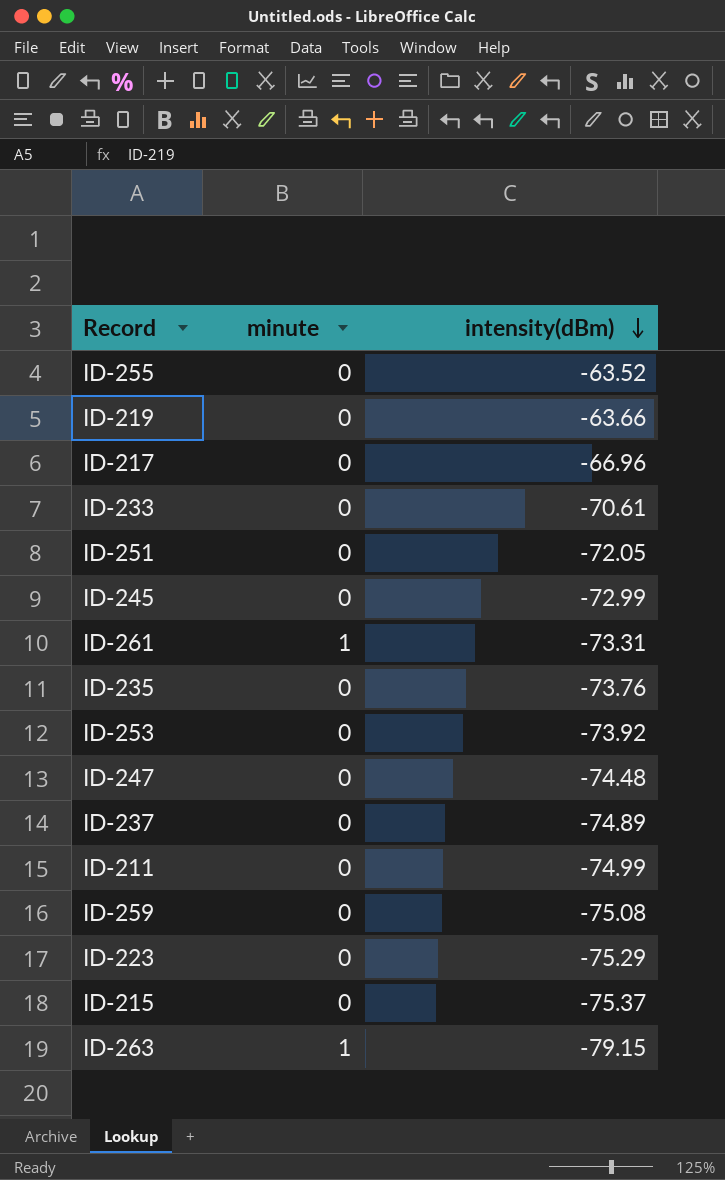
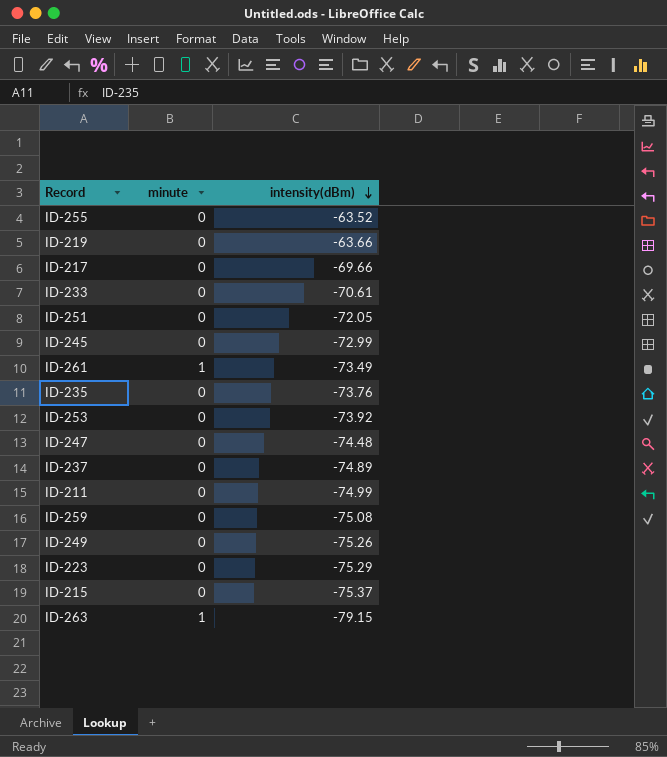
ID-217 | intensity(dBm): -66.96 -> -69.66
ID-261 | intensity(dBm): -73.31 -> -73.49
row ID-249: none -> 0 | -75.26

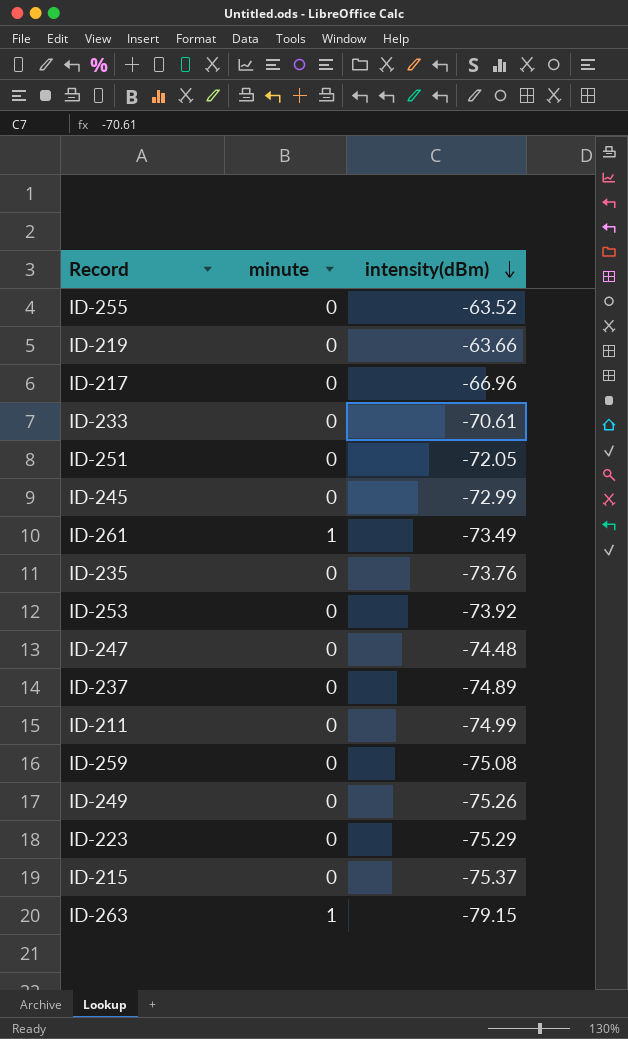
ID-217 | intensity(dBm): -69.66 -> -66.96

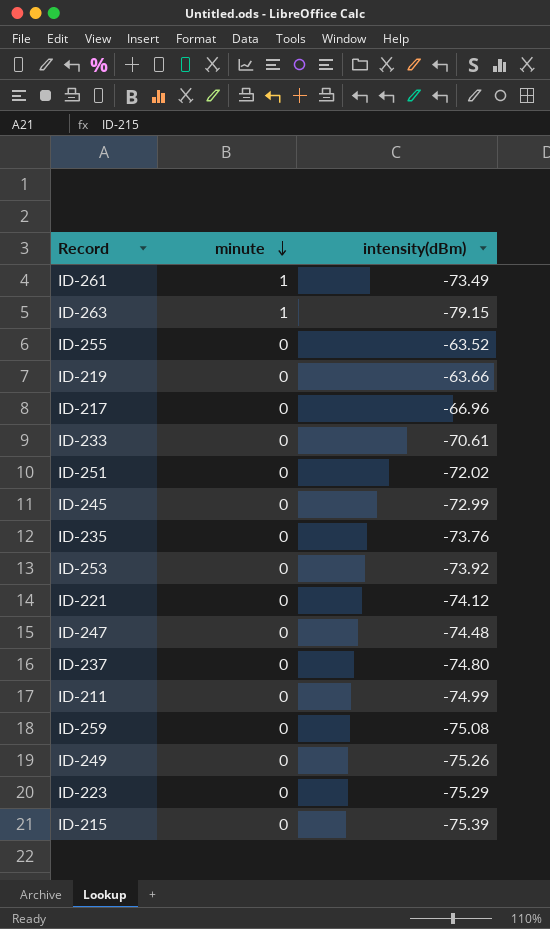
row order: intensity(dBm) descending -> minute descending
ID-251 | intensity(dBm): -72.05 -> -72.02
row ID-221: none -> 0 | -74.12
ID-237 | intensity(dBm): -74.89 -> -74.80
ID-215 | intensity(dBm): -75.37 -> -75.39

